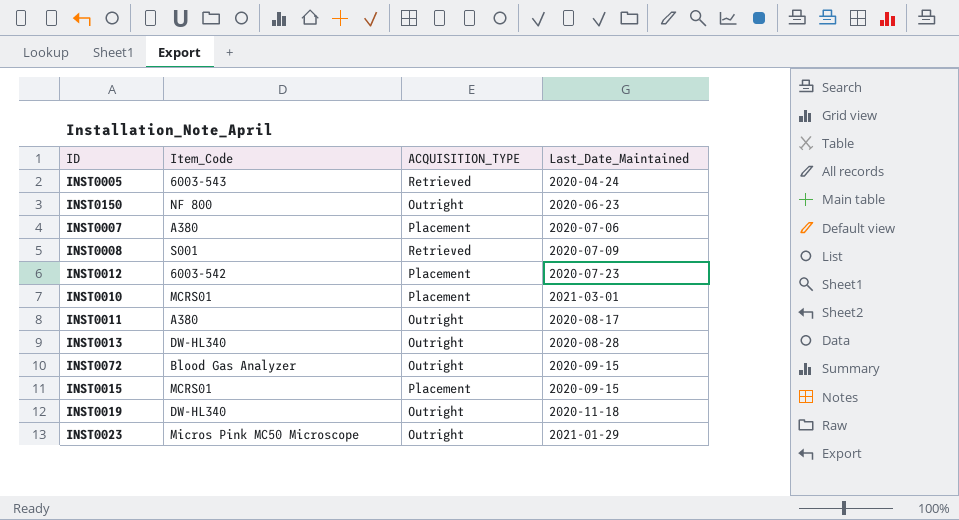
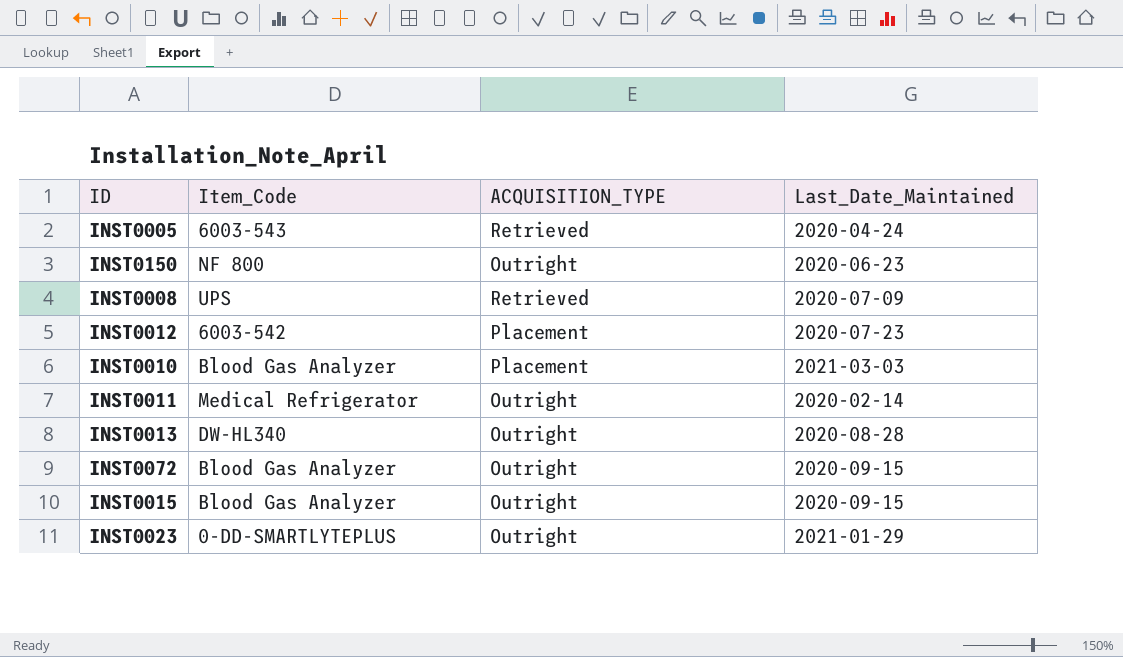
row INST0007: A380 | Placement | 2020-07-06 -> none
row INST0019: DW-HL340 | Outright | 2020-11-18 -> none
INST0008 | Item_Code: S001 -> UPS
INST0010 | Item_Code: MCRS01 -> Blood Gas Analyzer
INST0010 | Last_Date_Maintained: 2021-03-01 -> 2021-03-03
INST0011 | Item_Code: A380 -> Medical Refrigerator
INST0011 | Last_Date_Maintained: 2020-08-17 -> 2020-02-14
INST0015 | Item_Code: MCRS01 -> Blood Gas Analyzer
INST0015 | ACQUISITION_TYPE: Placement -> Outright
INST0023 | Item_Code: Micros Pink MC50 Microscope -> 0-DD-SMARTLYTEPLUS

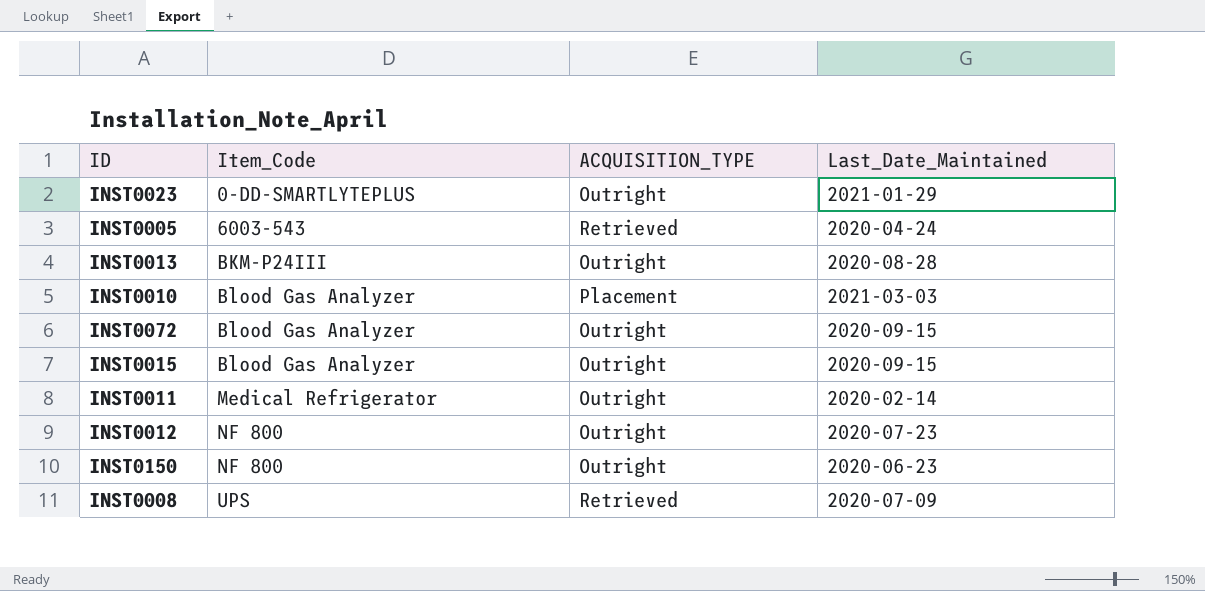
row order: none -> Item_Code ascending
INST0013 | Item_Code: DW-HL340 -> BKM-P24III
INST0012 | Item_Code: 6003-542 -> NF 800
INST0012 | ACQUISITION_TYPE: Placement -> Outright

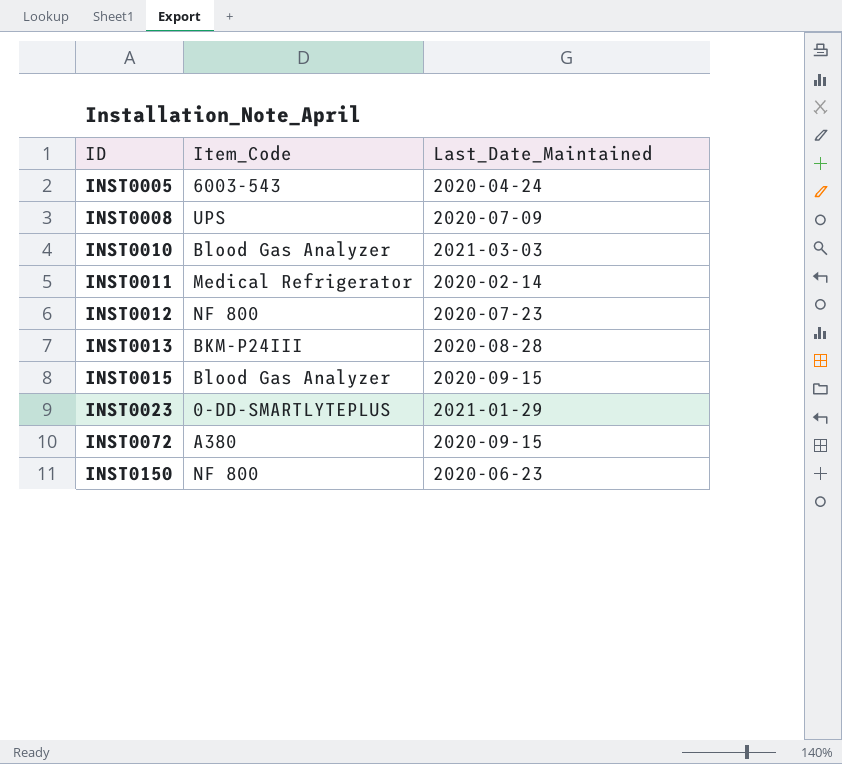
row order: Item_Code ascending -> ID ascending
column ACQUISITION_TYPE | position: 3 -> none
INST0072 | Item_Code: Blood Gas Analyzer -> A380

